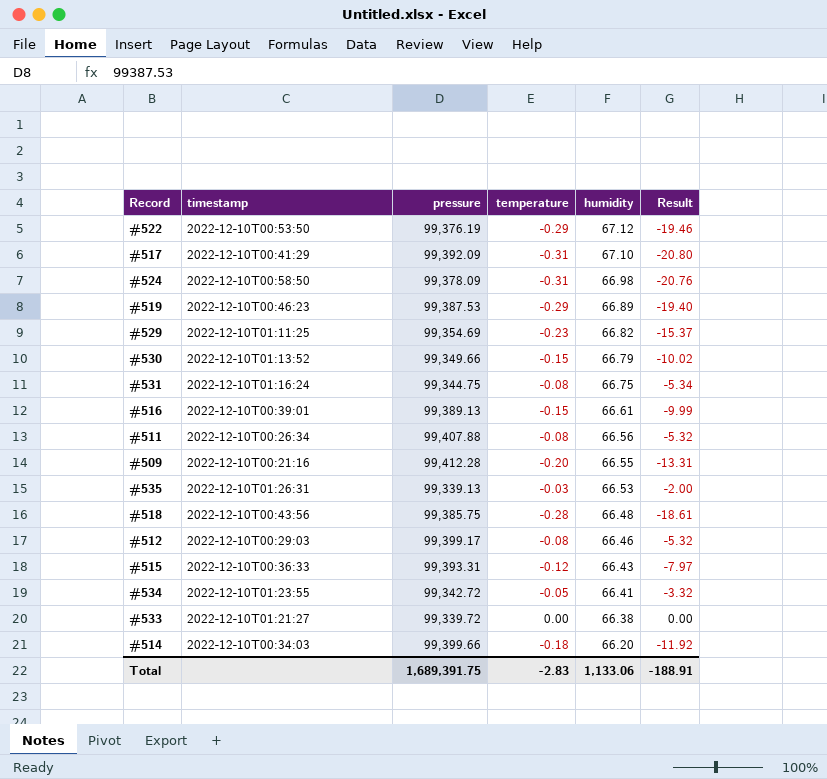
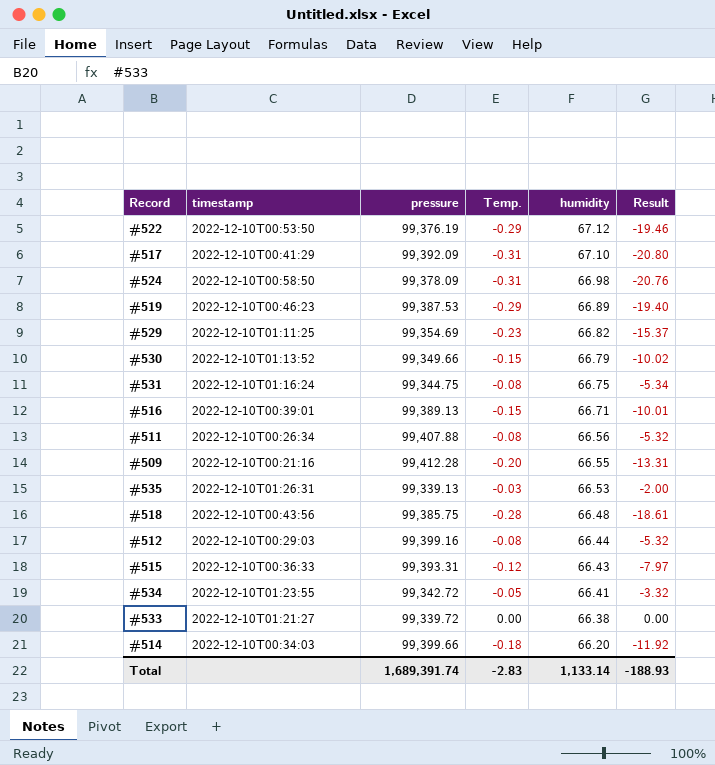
column name: temperature -> Temp.
#516 | humidity: 66.61 -> 66.71
#516 | Result: -9.99 -> -10.01
#512 | pressure: 99,399.17 -> 99,399.16
#512 | humidity: 66.46 -> 66.44
Total | pressure: 1,689,391.75 -> 1,689,391.74
Total | humidity: 1,133.06 -> 1,133.14
Total | Result: -188.91 -> -188.93

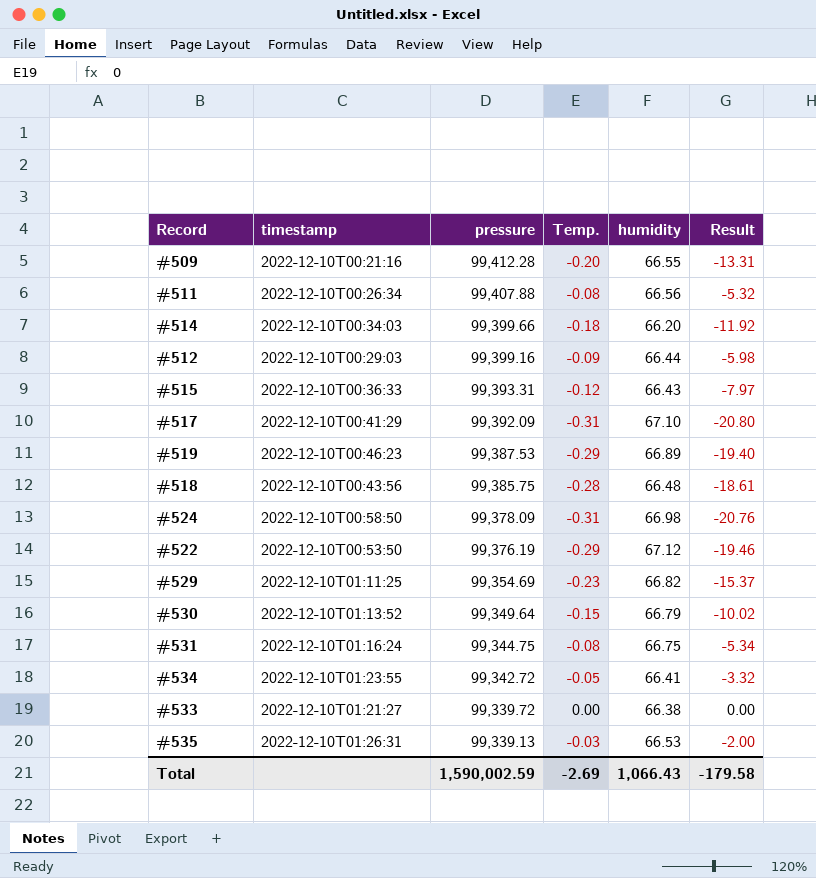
row order: humidity descending -> pressure descending
row #516: 2022-12-10T00:39:01 | 99,389.13 | -0.15 | 66.71 | -10.01 -> none
#512 | Temp.: -0.08 -> -0.09
#512 | Result: -5.32 -> -5.98
#530 | pressure: 99,349.66 -> 99,349.64
Total | pressure: 1,689,391.74 -> 1,590,002.59
Total | Temp.: -2.83 -> -2.69
Total | humidity: 1,133.14 -> 1,066.43
Total | Result: -188.93 -> -179.58

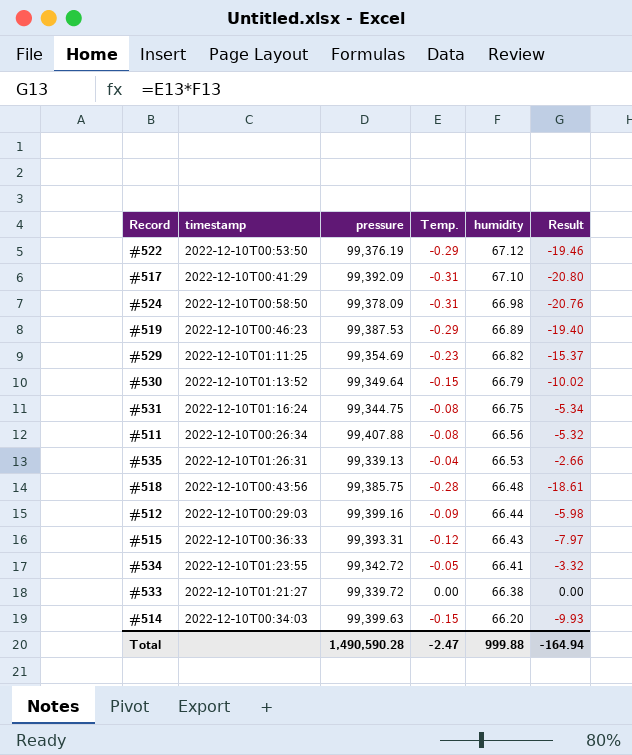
row order: pressure descending -> humidity descending
row #509: 2022-12-10T00:21:16 | 99,412.28 | -0.20 | 66.55 | -13.31 -> none
#535 | Temp.: -0.03 -> -0.04
#535 | Result: -2.00 -> -2.66
#514 | pressure: 99,399.66 -> 99,399.63
#514 | Temp.: -0.18 -> -0.15
#514 | Result: -11.92 -> -9.93
Total | pressure: 1,590,002.59 -> 1,490,590.28
Total | Temp.: -2.69 -> -2.47
Total | humidity: 1,066.43 -> 999.88
Total | Result: -179.58 -> -164.94

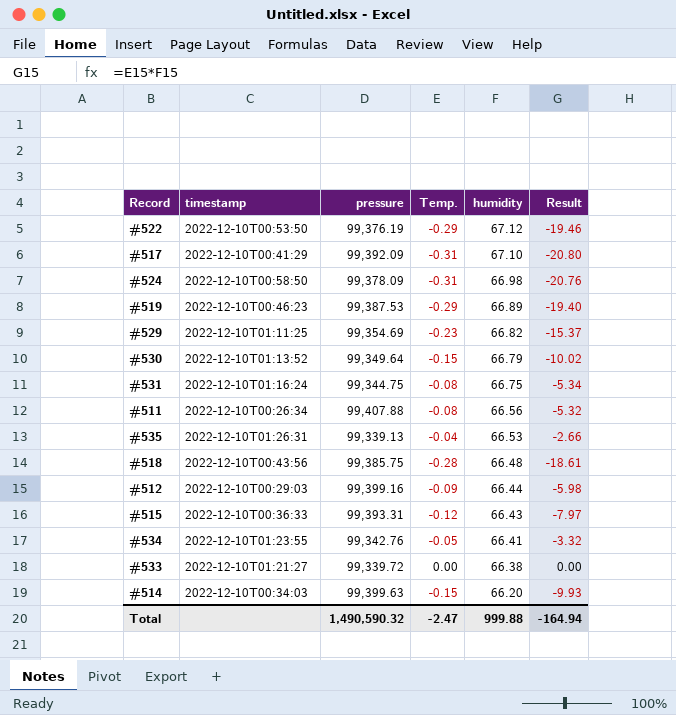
#534 | pressure: 99,342.72 -> 99,342.76
Total | pressure: 1,490,590.28 -> 1,490,590.32

